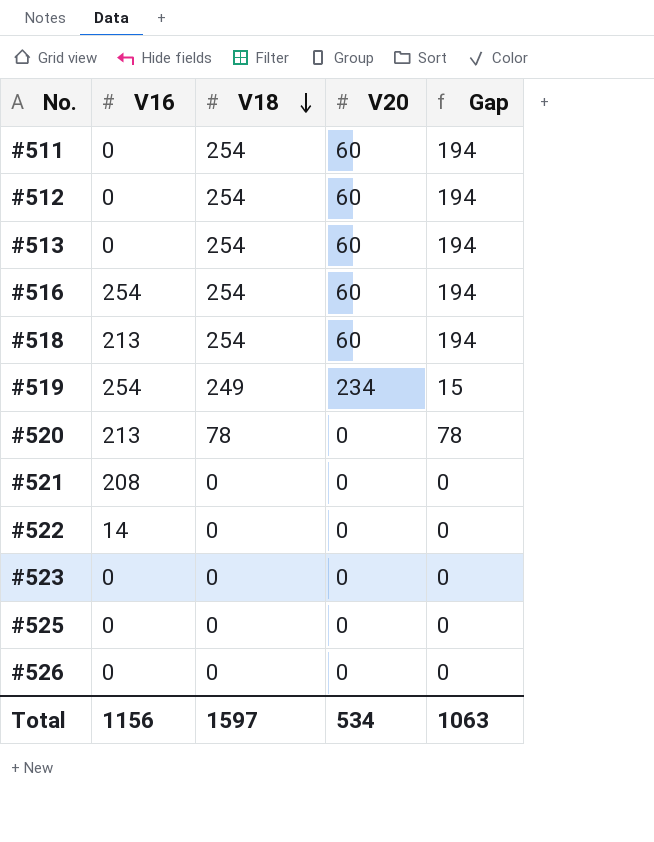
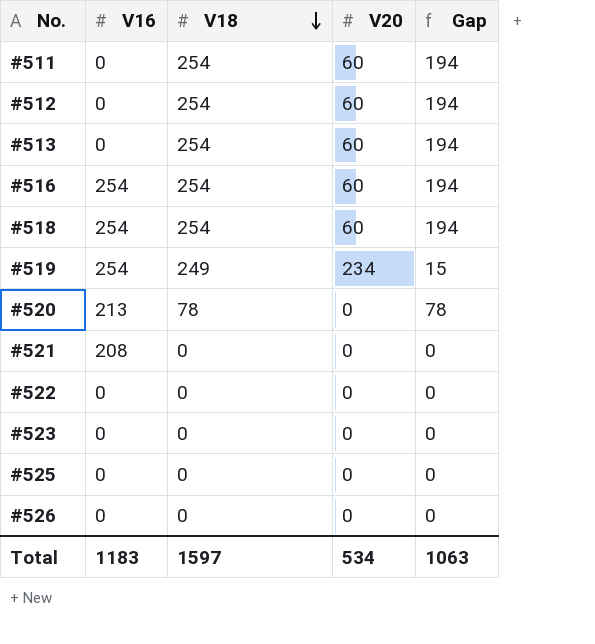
#518 | V16: 213 -> 254
#522 | V16: 14 -> 0
Total | V16: 1156 -> 1183

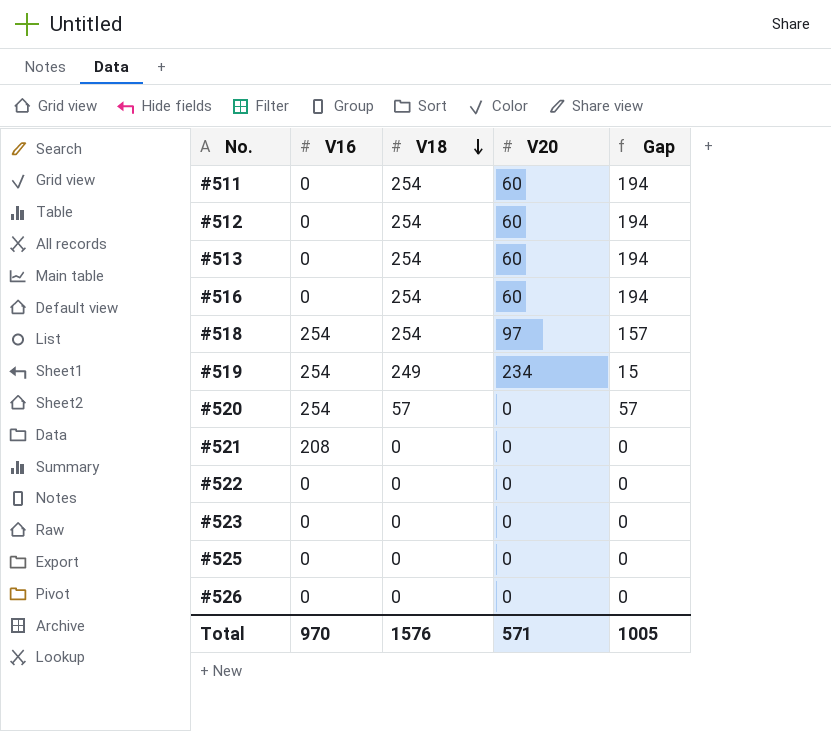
#516 | V16: 254 -> 0
#518 | V20: 60 -> 97
#518 | Gap: 194 -> 157
#520 | V16: 213 -> 254
#520 | V18: 78 -> 57
#520 | Gap: 78 -> 57
Total | V16: 1183 -> 970
Total | V18: 1597 -> 1576
Total | V20: 534 -> 571
Total | Gap: 1063 -> 1005

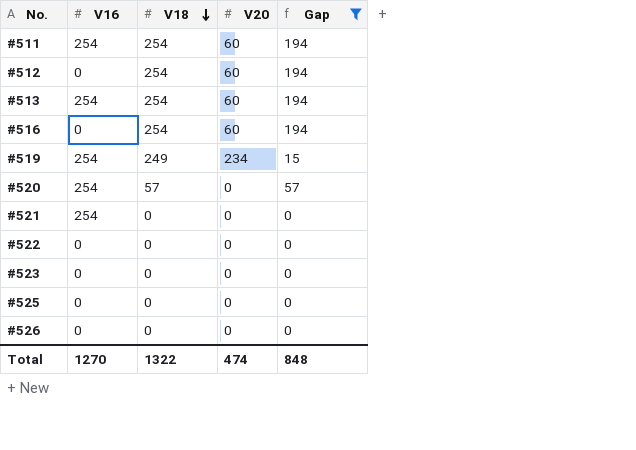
filter: none -> Gap != 157
#511 | V16: 0 -> 254
#513 | V16: 0 -> 254
#521 | V16: 208 -> 254
Total | V16: 970 -> 1270
Total | V18: 1576 -> 1322
Total | V20: 571 -> 474
Total | Gap: 1005 -> 848

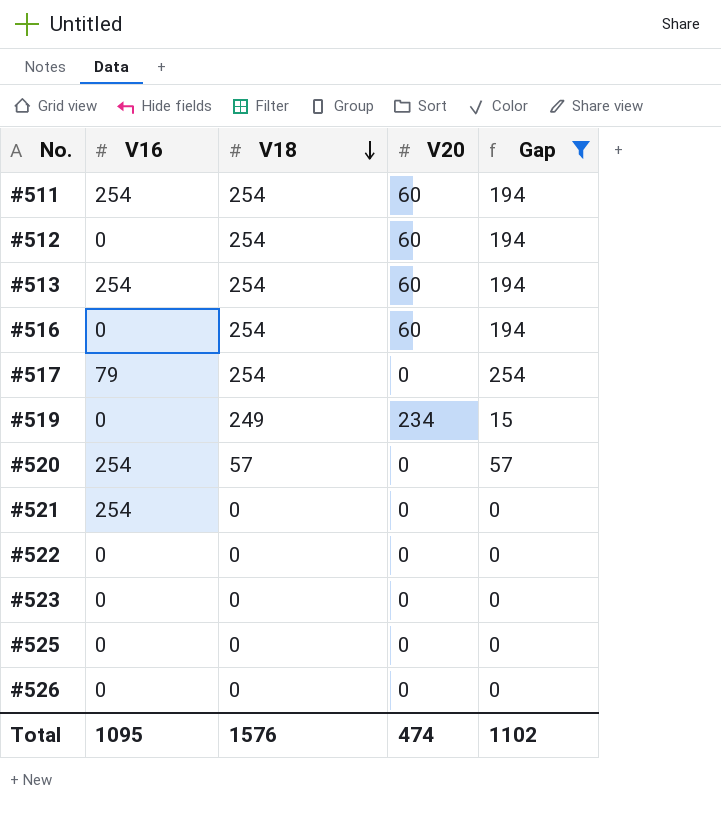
row #517: none -> 79 | 254 | 0 | 254
#519 | V16: 254 -> 0
Total | V16: 1270 -> 1095
Total | V18: 1322 -> 1576
Total | Gap: 848 -> 1102

